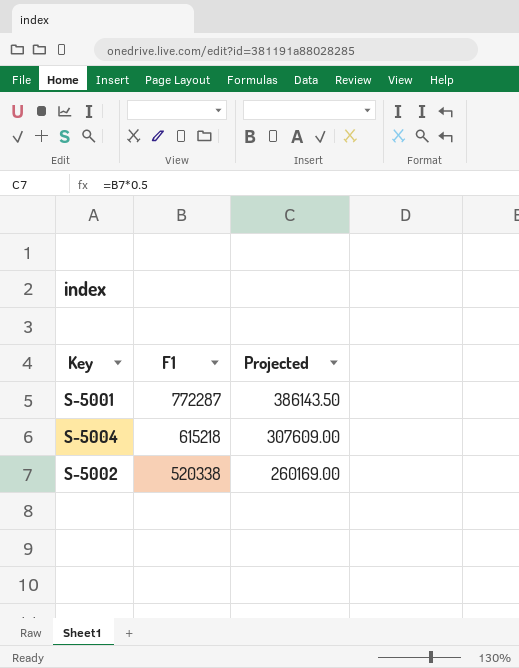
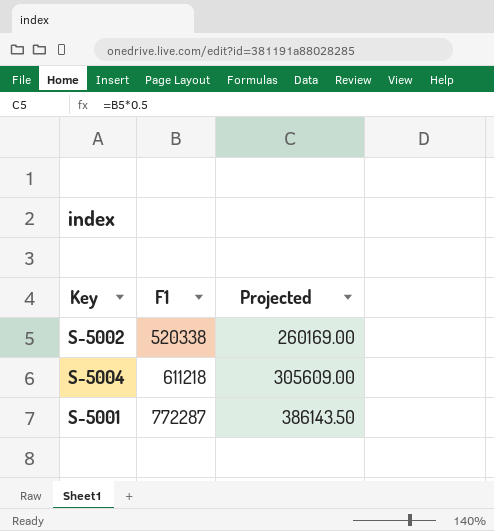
row order: F1 descending -> F1 ascending
S-5004 | F1: 615218 -> 611218
S-5004 | Projected: 307609.00 -> 305609.00

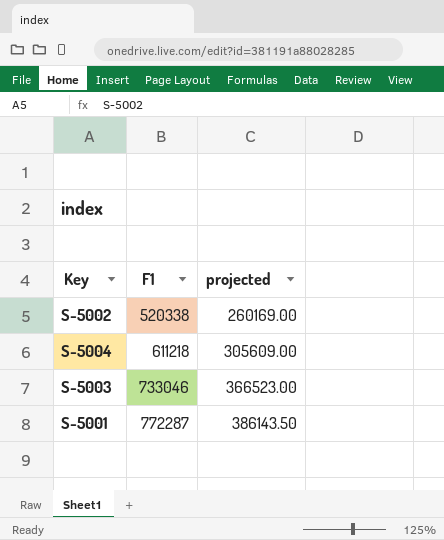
column name: Projected -> projected
row S-5003: none -> 733046 | 366523.00

